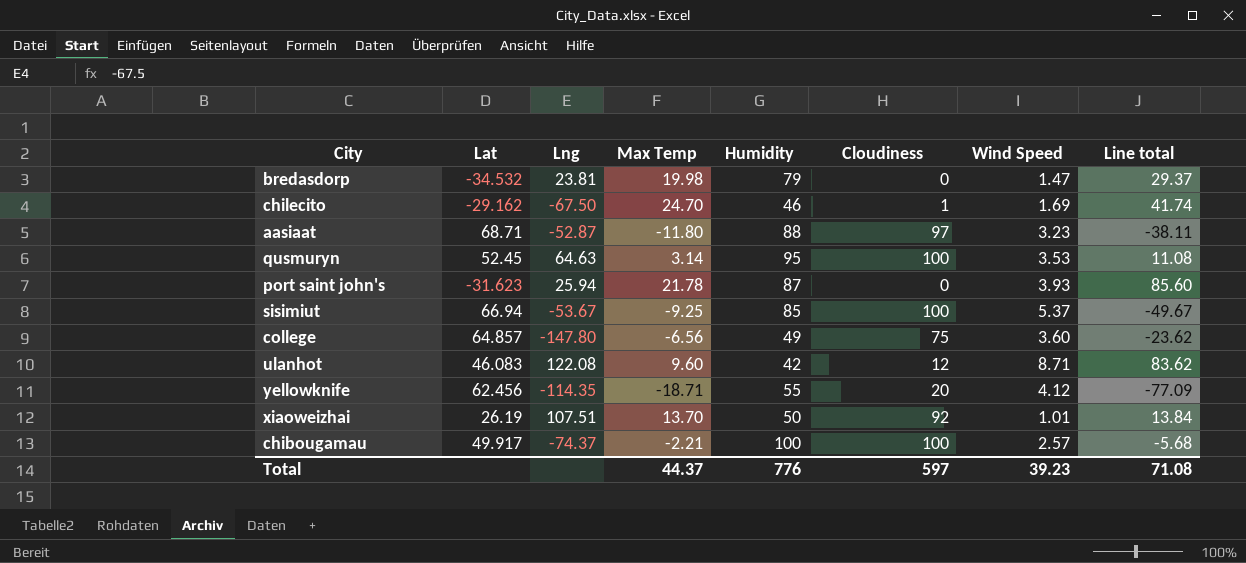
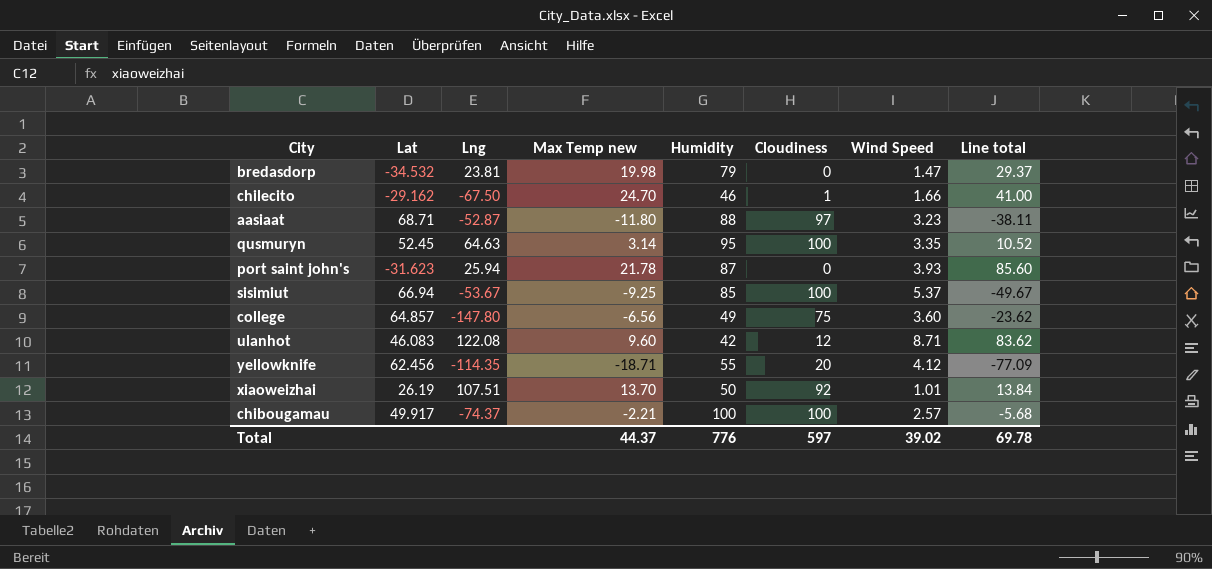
column name: Max Temp -> Max Temp new
chilecito | Wind Speed: 1.69 -> 1.66
chilecito | Line total: 41.74 -> 41.00
qusmuryn | Wind Speed: 3.53 -> 3.35
qusmuryn | Line total: 11.08 -> 10.52
Total | Wind Speed: 39.23 -> 39.02
Total | Line total: 71.08 -> 69.78

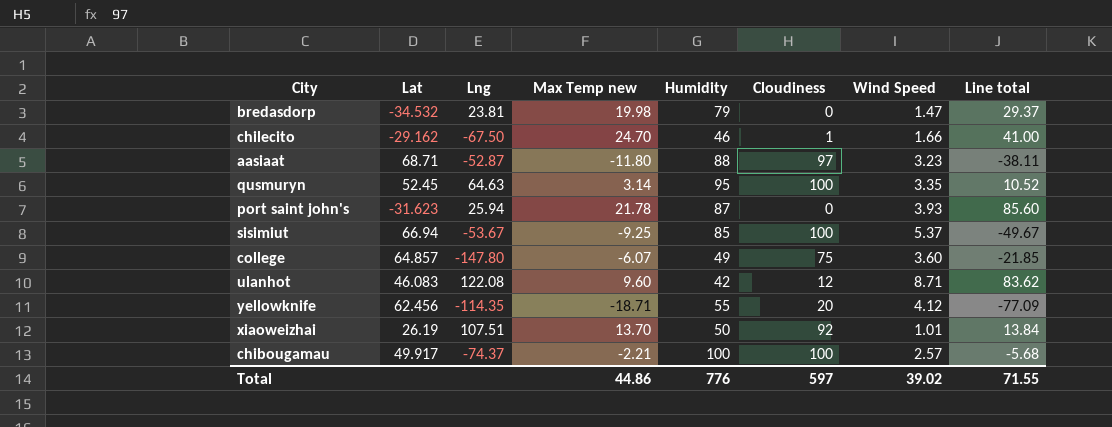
college | Max Temp new: -6.56 -> -6.07
college | Line total: -23.62 -> -21.85
Total | Max Temp new: 44.37 -> 44.86
Total | Line total: 69.78 -> 71.55

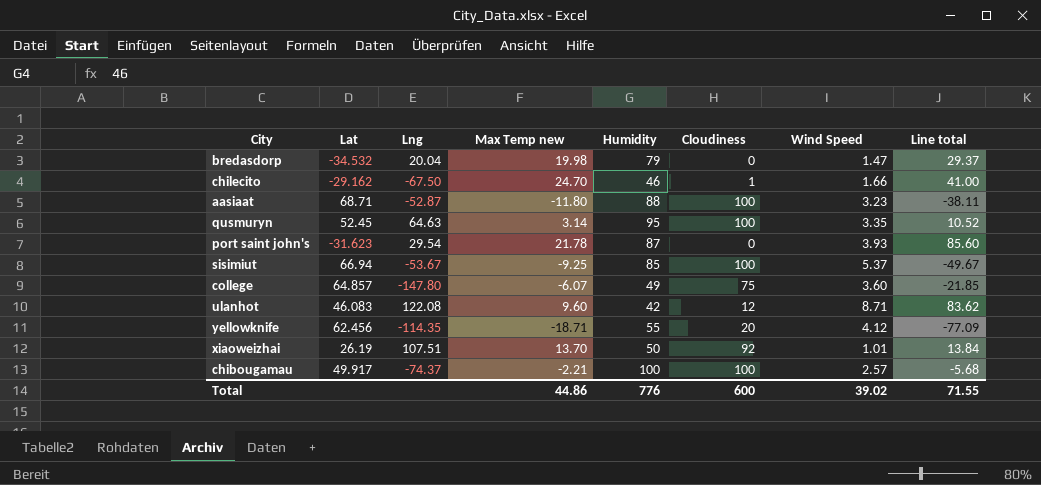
bredasdorp | Lng: 23.81 -> 20.04
aasiaat | Cloudiness: 97 -> 100
port saint john's | Lng: 25.94 -> 29.54
Total | Cloudiness: 597 -> 600

